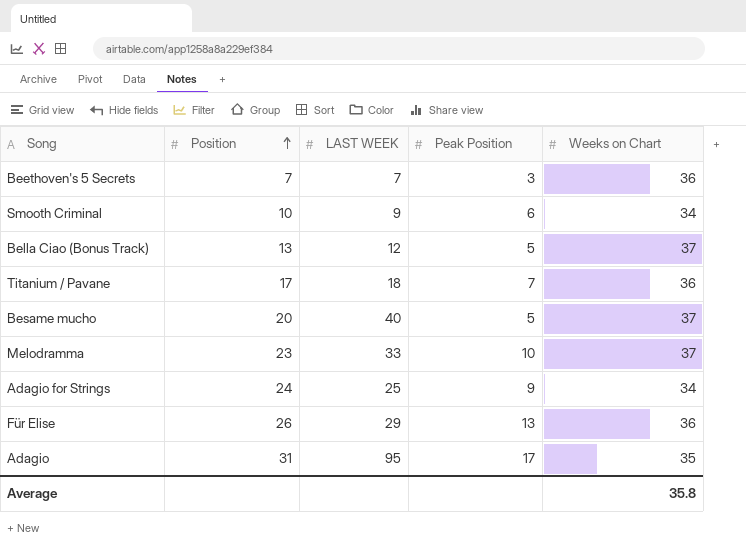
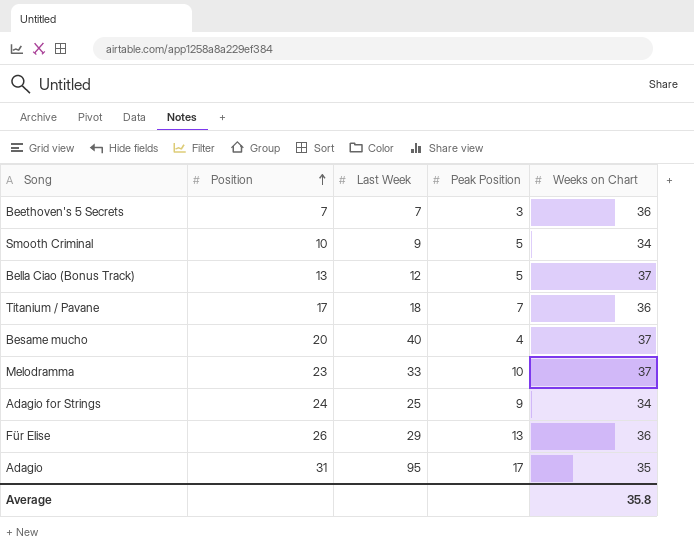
column name: LAST WEEK -> Last Week
Smooth Criminal | Peak Position: 6 -> 5
Besame mucho | Peak Position: 5 -> 4

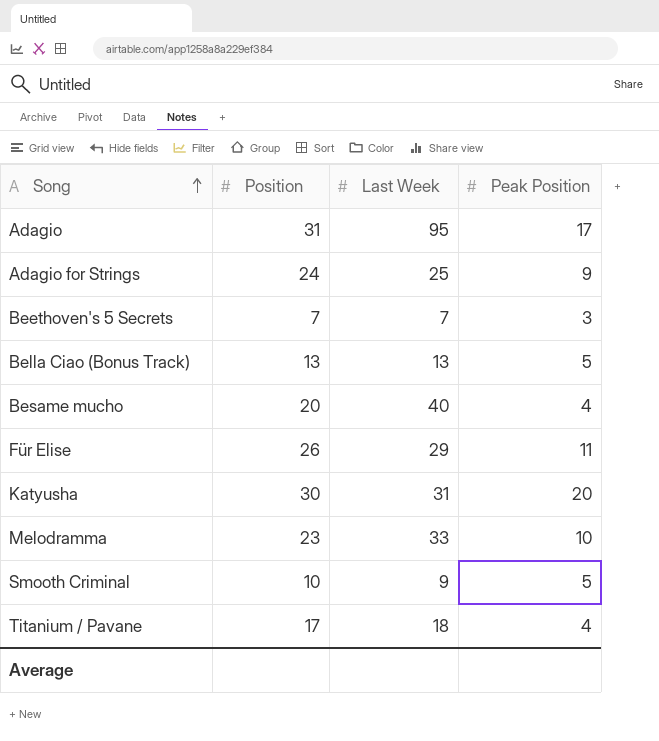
row order: Position ascending -> Song ascending
column Weeks on Chart | position: 5 -> none
Bella Ciao (Bonus Track) | Last Week: 12 -> 13
Für Elise | Peak Position: 13 -> 11
row Katyusha: none -> 30 | 31 | 20
Titanium / Pavane | Peak Position: 7 -> 4

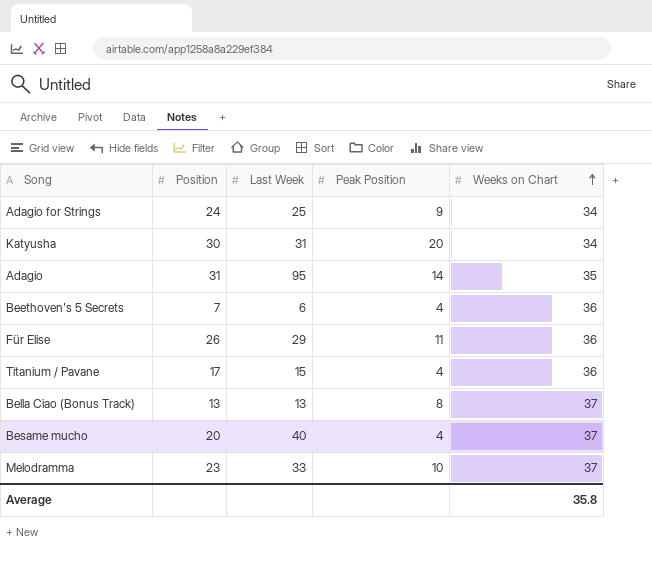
row order: Song ascending -> Weeks on Chart ascending
column Weeks on Chart | position: none -> 5
row Smooth Criminal: 10 | 9 | 5 -> none
Adagio | Peak Position: 17 -> 14
Beethoven's 5 Secrets | Last Week: 7 -> 6
Beethoven's 5 Secrets | Peak Position: 3 -> 4
Titanium / Pavane | Last Week: 18 -> 15
Bella Ciao (Bonus Track) | Peak Position: 5 -> 8

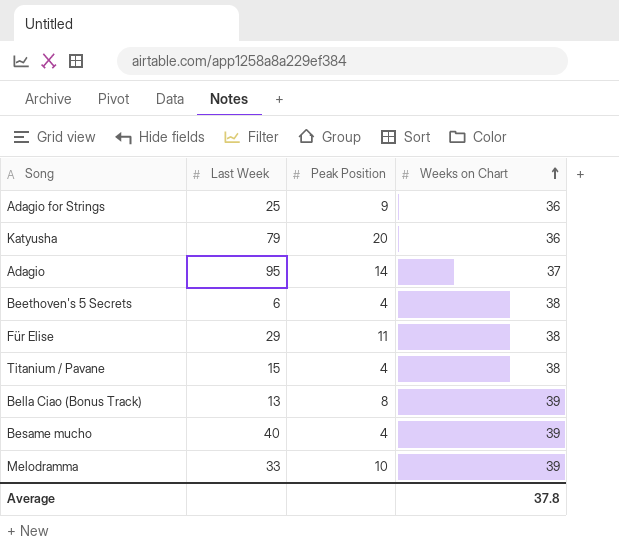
column Position | position: 2 -> none
Adagio for Strings | Weeks on Chart: 34 -> 36
Katyusha | Last Week: 31 -> 79
Katyusha | Weeks on Chart: 34 -> 36
Adagio | Weeks on Chart: 35 -> 37
Beethoven's 5 Secrets | Weeks on Chart: 36 -> 38
Für Elise | Weeks on Chart: 36 -> 38
Titanium / Pavane | Weeks on Chart: 36 -> 38
Bella Ciao (Bonus Track) | Weeks on Chart: 37 -> 39
Besame mucho | Weeks on Chart: 37 -> 39
Melodramma | Weeks on Chart: 37 -> 39
Average | Weeks on Chart: 35.8 -> 37.8

